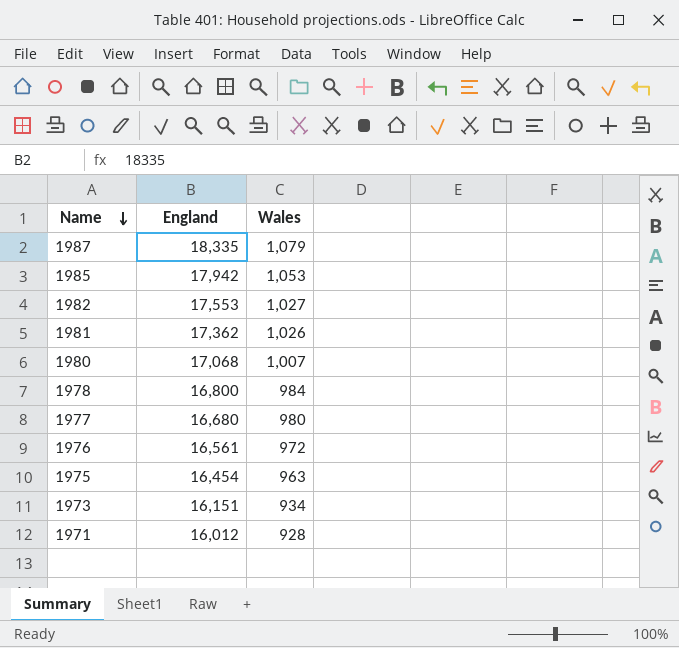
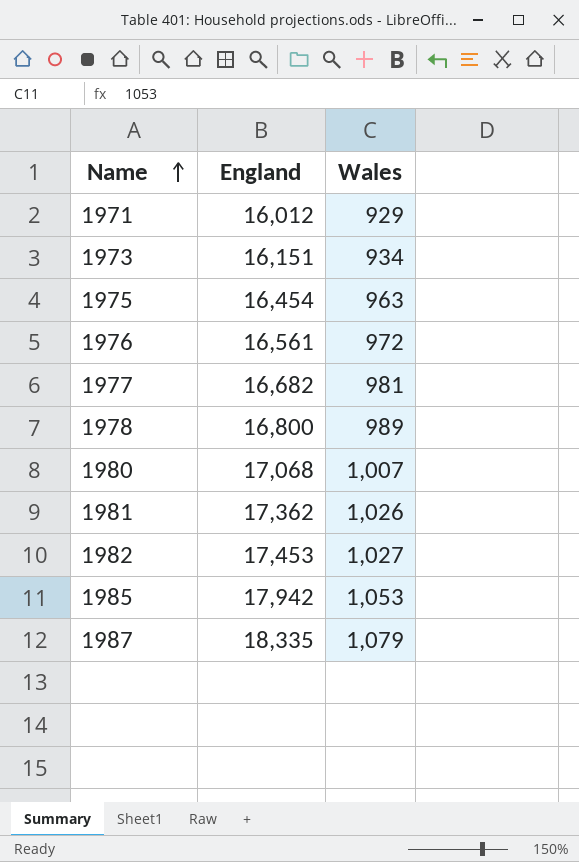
row order: Name descending -> Name ascending
1971 | Wales: 928 -> 929
1977 | England: 16,680 -> 16,682
1977 | Wales: 980 -> 981
1978 | Wales: 984 -> 989
1982 | England: 17,553 -> 17,453

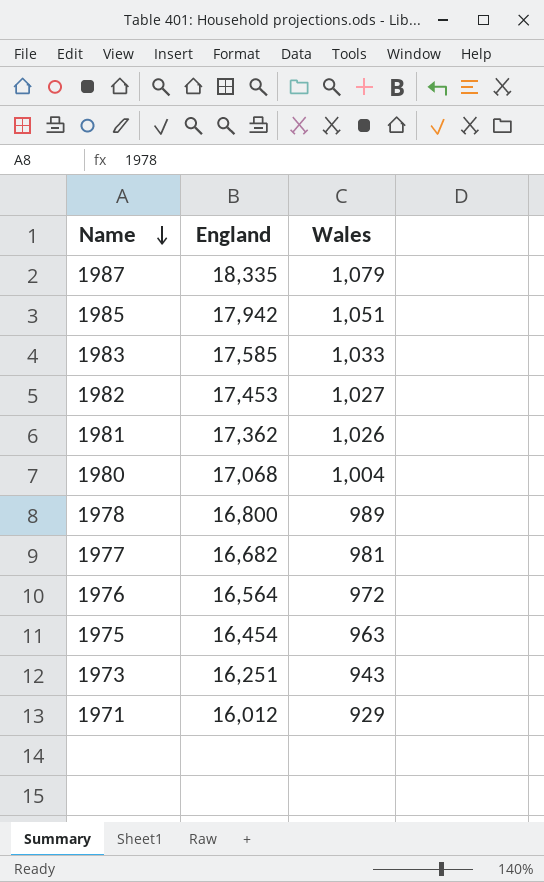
row order: Name ascending -> Name descending
1985 | Wales: 1,053 -> 1,051
row 1983: none -> 17,585 | 1,033
1980 | Wales: 1,007 -> 1,004
1976 | England: 16,561 -> 16,564
1973 | England: 16,151 -> 16,251
1973 | Wales: 934 -> 943

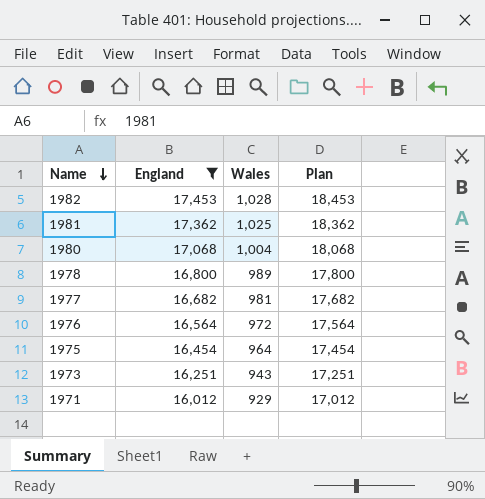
filter: none -> England <= 17,453
column Plan | formula: none -> [England] + 1000
1982 | Wales: 1,027 -> 1,028
1981 | Wales: 1,026 -> 1,025
1975 | Wales: 963 -> 964

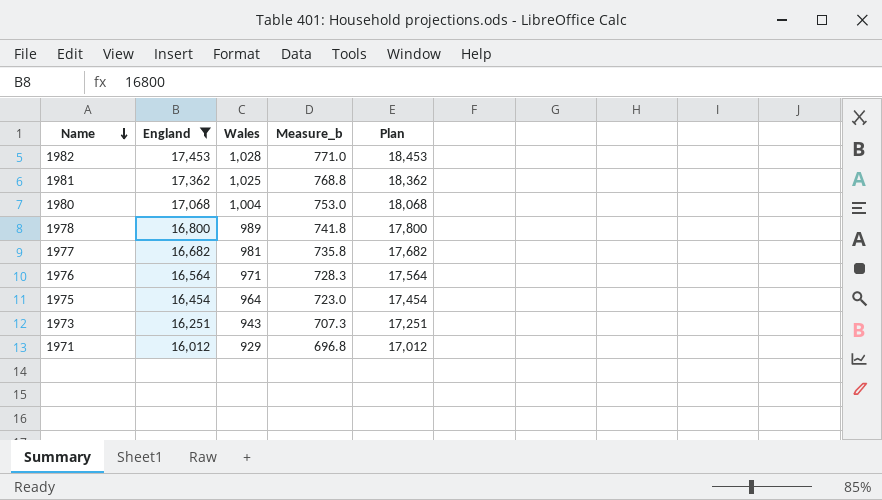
column Measure_b | formula: none -> [Wales] * 0.75
1976 | Wales: 972 -> 971

